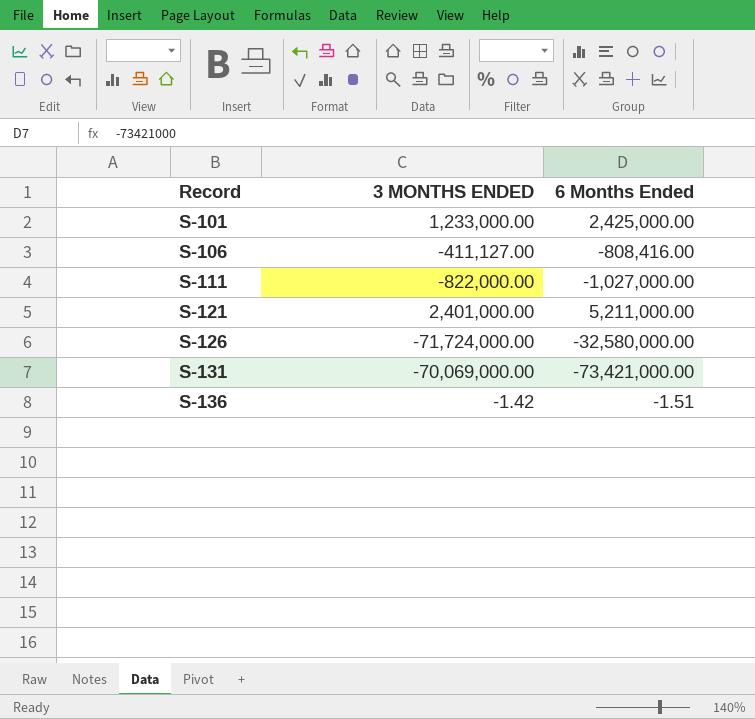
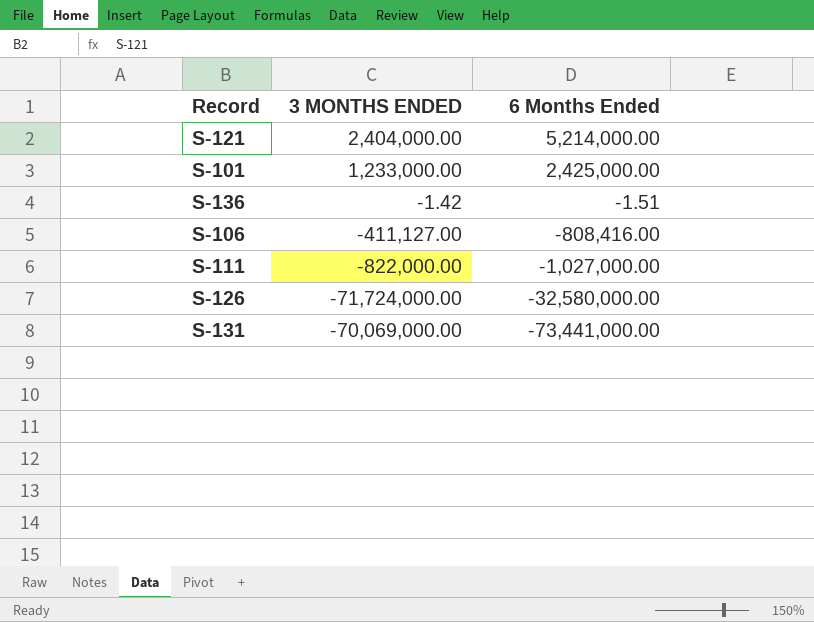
row order: Record ascending -> 6 Months Ended descending
S-121 | 3 MONTHS ENDED: 2,401,000.00 -> 2,404,000.00
S-121 | 6 Months Ended: 5,211,000.00 -> 5,214,000.00
S-131 | 6 Months Ended: -73,421,000.00 -> -73,441,000.00

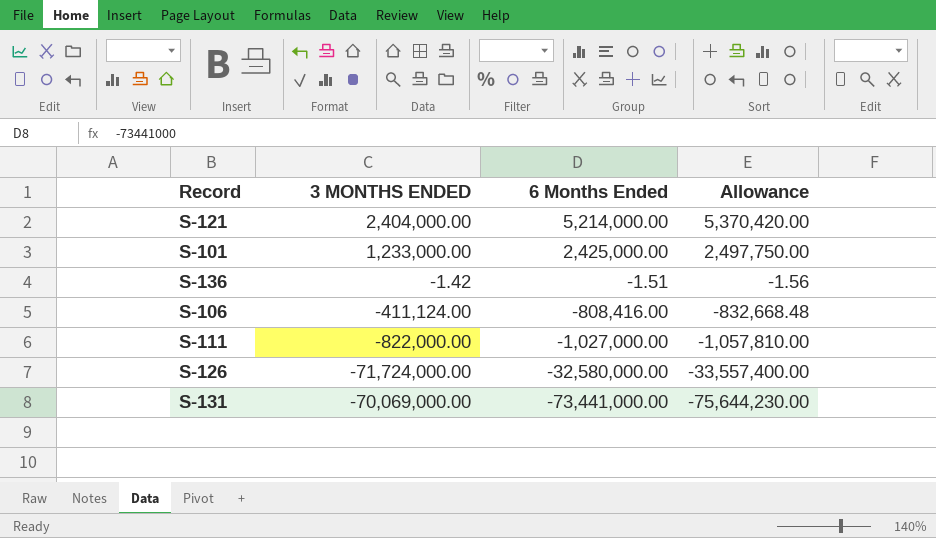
column Allowance | formula: none -> [6 Months Ended] * 1.03
S-106 | 3 MONTHS ENDED: -411,127.00 -> -411,124.00

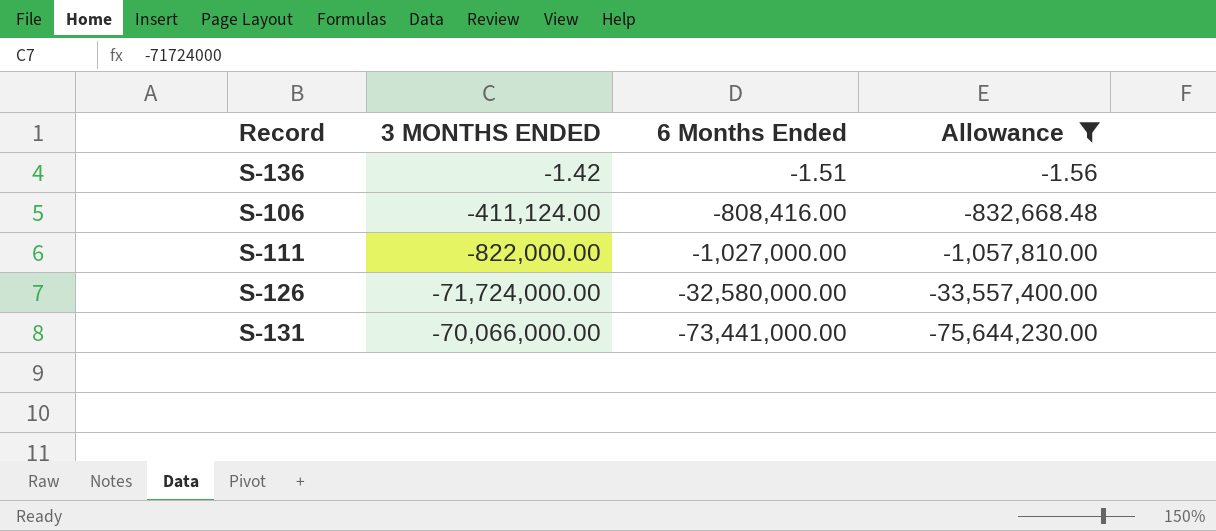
filter: none -> Allowance <= -1.56
S-131 | 3 MONTHS ENDED: -70,069,000.00 -> -70,066,000.00

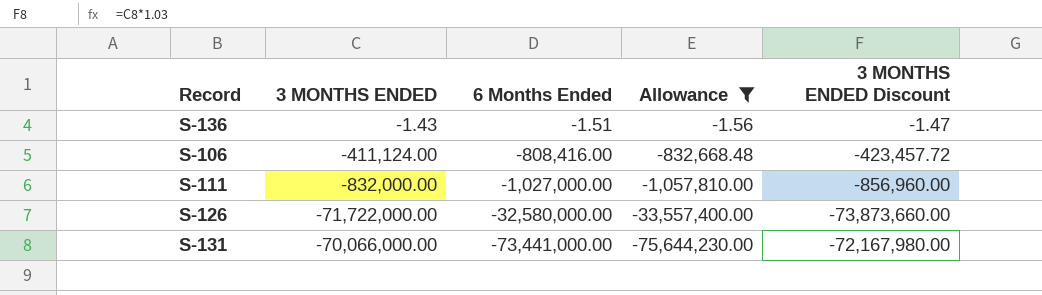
column 3 MONTHS ENDED Discount | formula: none -> [3 MONTHS ENDED] * 1.03
S-136 | 3 MONTHS ENDED: -1.42 -> -1.43
S-111 | 3 MONTHS ENDED: -822,000.00 -> -832,000.00
S-126 | 3 MONTHS ENDED: -71,724,000.00 -> -71,722,000.00

